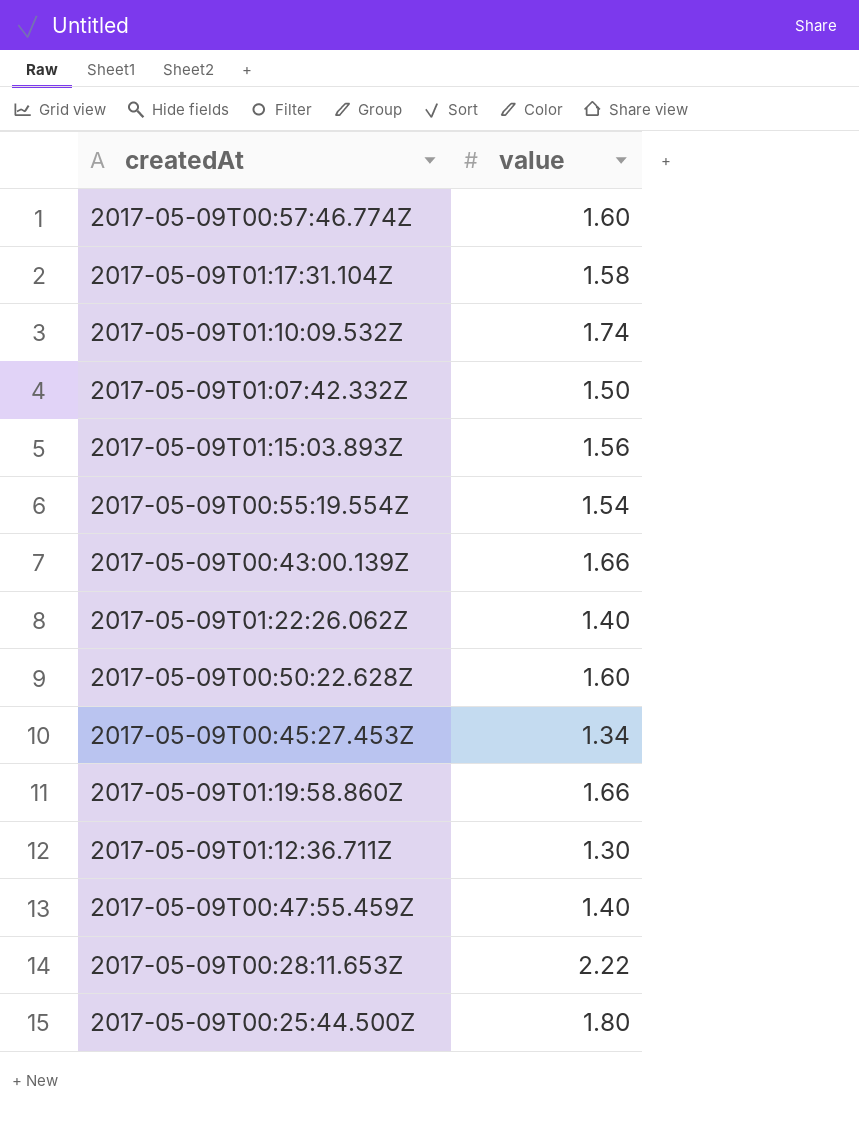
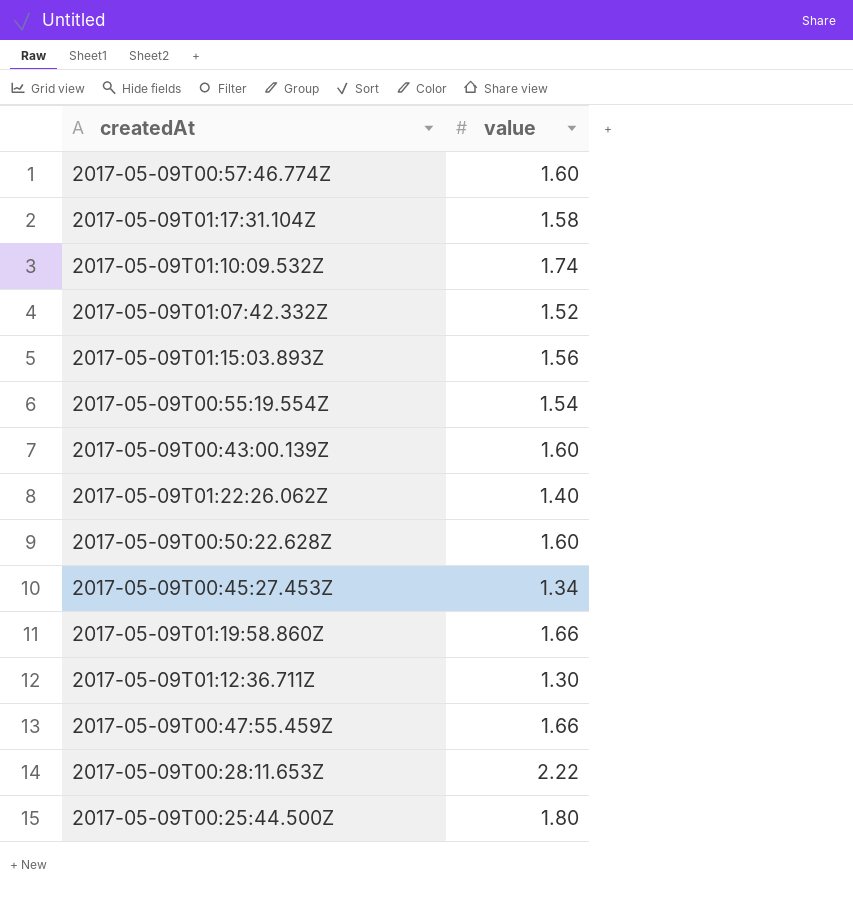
2017-05-09T01:07:42.332Z | value: 1.50 -> 1.52
2017-05-09T00:43:00.139Z | value: 1.66 -> 1.60
2017-05-09T00:47:55.459Z | value: 1.40 -> 1.66

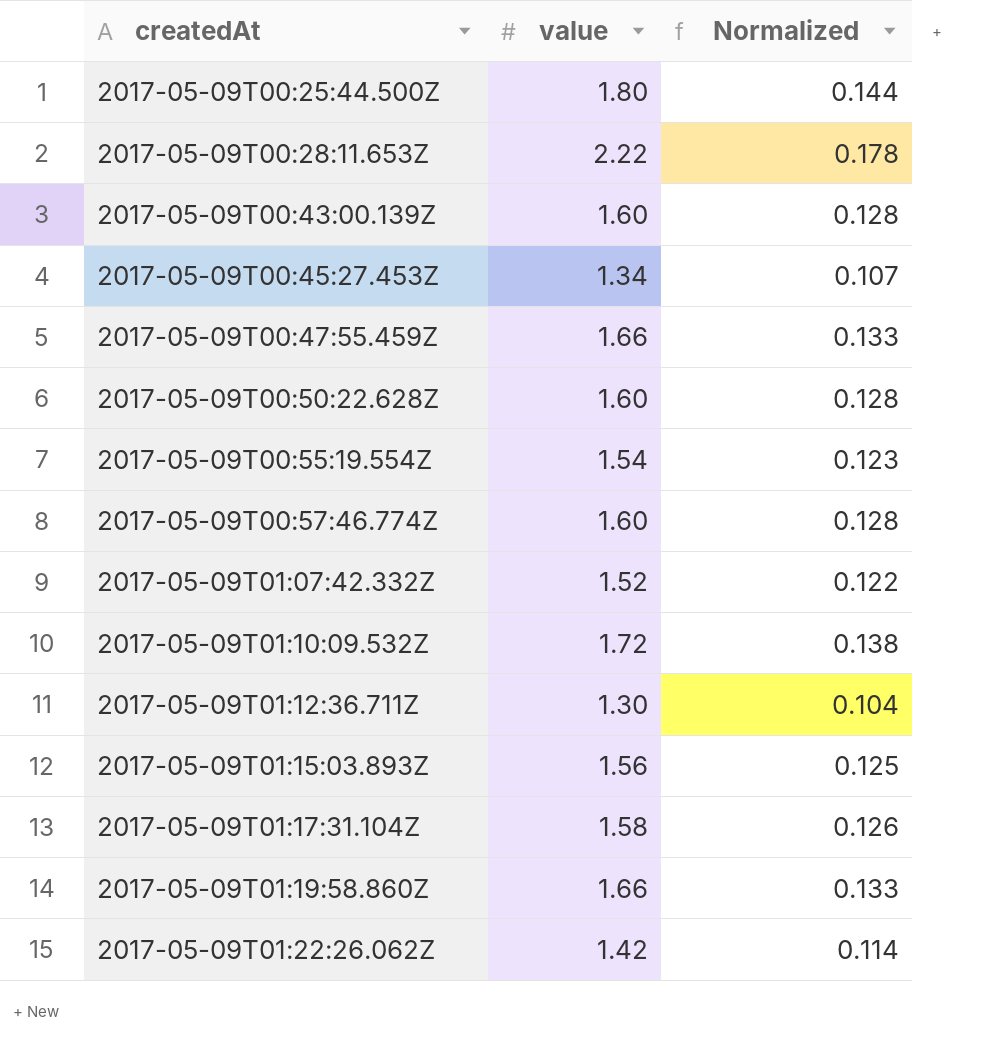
row order: none -> createdAt ascending
column Normalized | formula: none -> [value] * 0.08
2017-05-09T01:10:09.532Z | value: 1.74 -> 1.72
2017-05-09T01:22:26.062Z | value: 1.40 -> 1.42

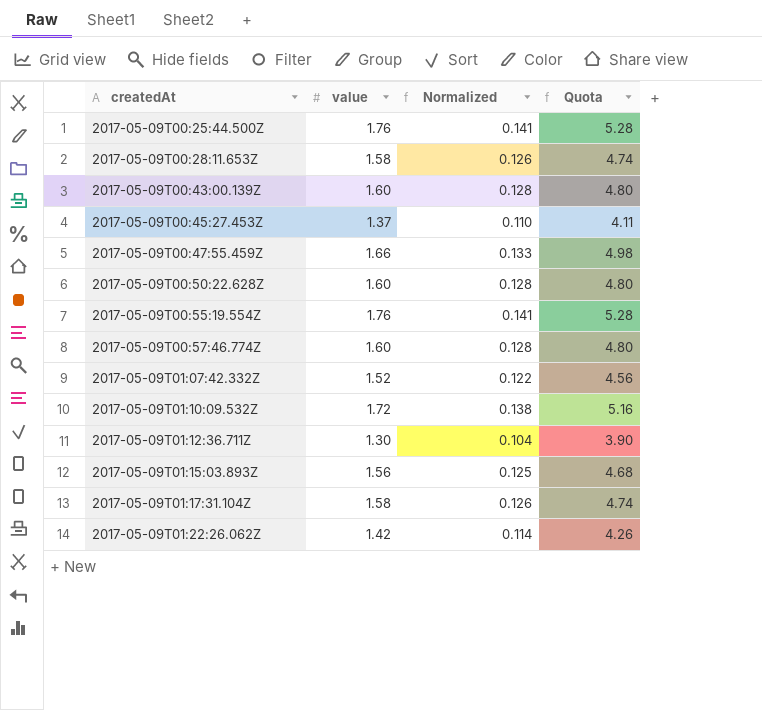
column Quota | formula: none -> [value] * 3
row 2017-05-09T01:19:58.860Z: 1.66 | 0.133 -> none
2017-05-09T00:25:44.500Z | value: 1.80 -> 1.76
2017-05-09T00:25:44.500Z | Normalized: 0.144 -> 0.141
2017-05-09T00:28:11.653Z | value: 2.22 -> 1.58
2017-05-09T00:28:11.653Z | Normalized: 0.178 -> 0.126
2017-05-09T00:45:27.453Z | value: 1.34 -> 1.37
2017-05-09T00:45:27.453Z | Normalized: 0.107 -> 0.110
2017-05-09T00:55:19.554Z | value: 1.54 -> 1.76
2017-05-09T00:55:19.554Z | Normalized: 0.123 -> 0.141

